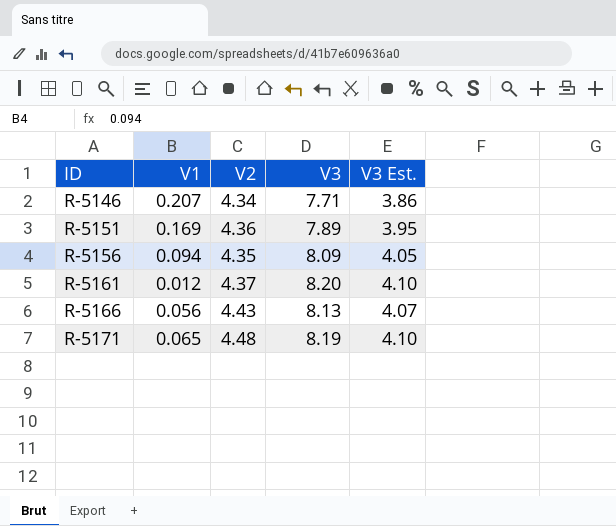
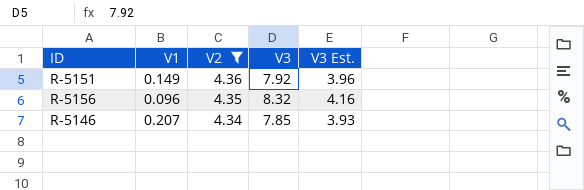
filter: none -> V2 <= 4.36
row order: ID ascending -> V2 descending
R-5151 | V1: 0.169 -> 0.149
R-5151 | V3: 7.89 -> 7.92
R-5151 | V3 Est.: 3.95 -> 3.96
R-5156 | V1: 0.094 -> 0.096
R-5156 | V3: 8.09 -> 8.32
R-5156 | V3 Est.: 4.05 -> 4.16
R-5146 | V3: 7.71 -> 7.85
R-5146 | V3 Est.: 3.86 -> 3.93

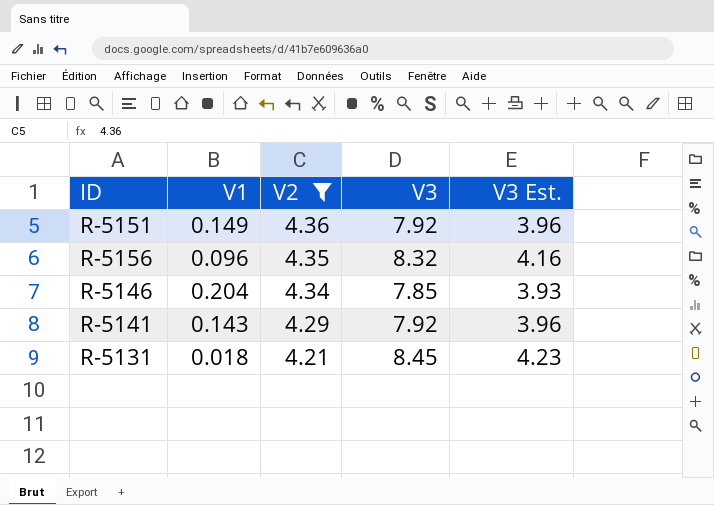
R-5146 | V1: 0.207 -> 0.204
row R-5141: none -> 0.143 | 4.29 | 7.92 | 3.96
row R-5131: none -> 0.018 | 4.21 | 8.45 | 4.23

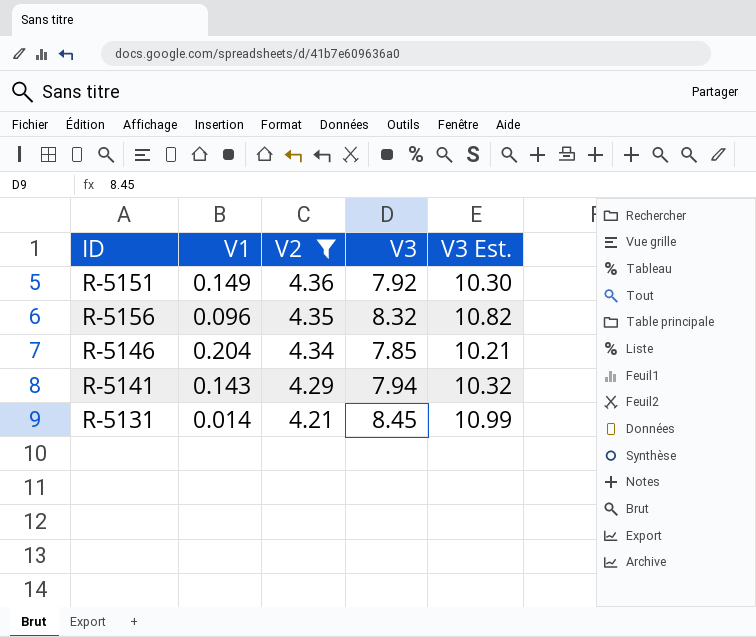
column V3 Est. | formula: [V3] * 0.5 -> [V3] * 1.3
R-5141 | V3: 7.92 -> 7.94
R-5131 | V1: 0.018 -> 0.014

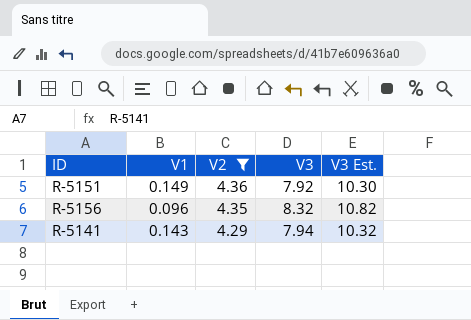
row R-5146: 0.204 | 4.34 | 7.85 | 10.21 -> none
row R-5131: 0.014 | 4.21 | 8.45 | 10.99 -> none

